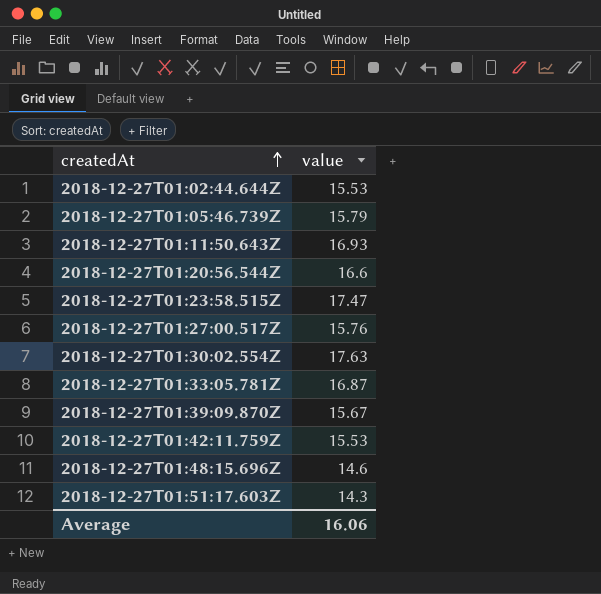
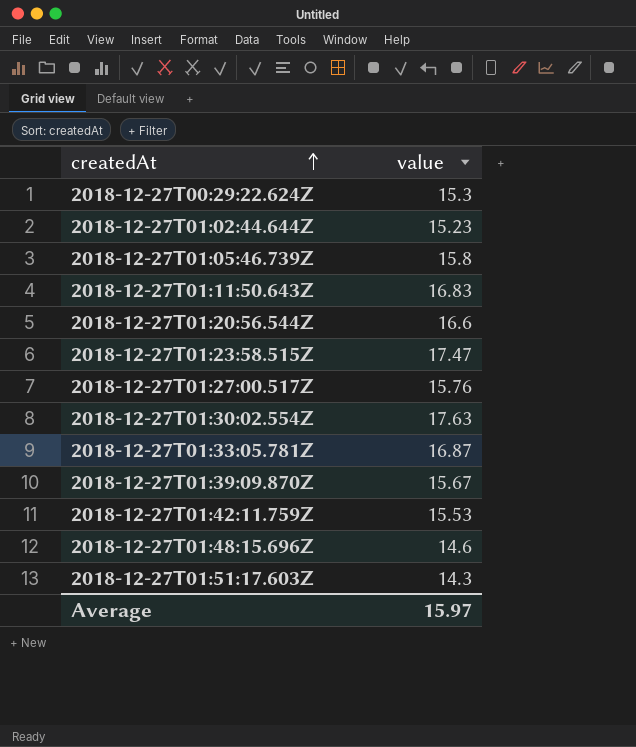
row 2018-12-27T00:29:22.624Z: none -> 15.3
2018-12-27T01:02:44.644Z | value: 15.53 -> 15.23
2018-12-27T01:05:46.739Z | value: 15.79 -> 15.8
2018-12-27T01:11:50.643Z | value: 16.93 -> 16.83
Average | value: 16.06 -> 15.97

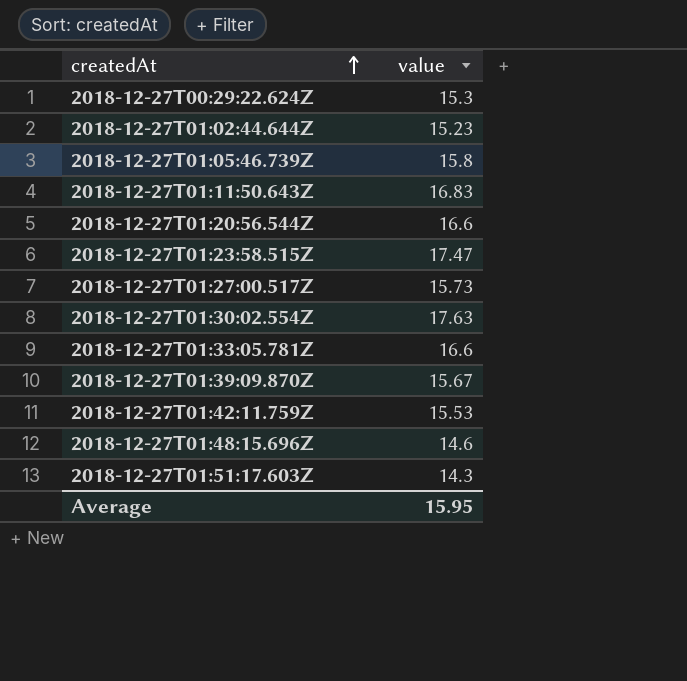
2018-12-27T01:27:00.517Z | value: 15.76 -> 15.73
2018-12-27T01:33:05.781Z | value: 16.87 -> 16.6
Average | value: 15.97 -> 15.95

